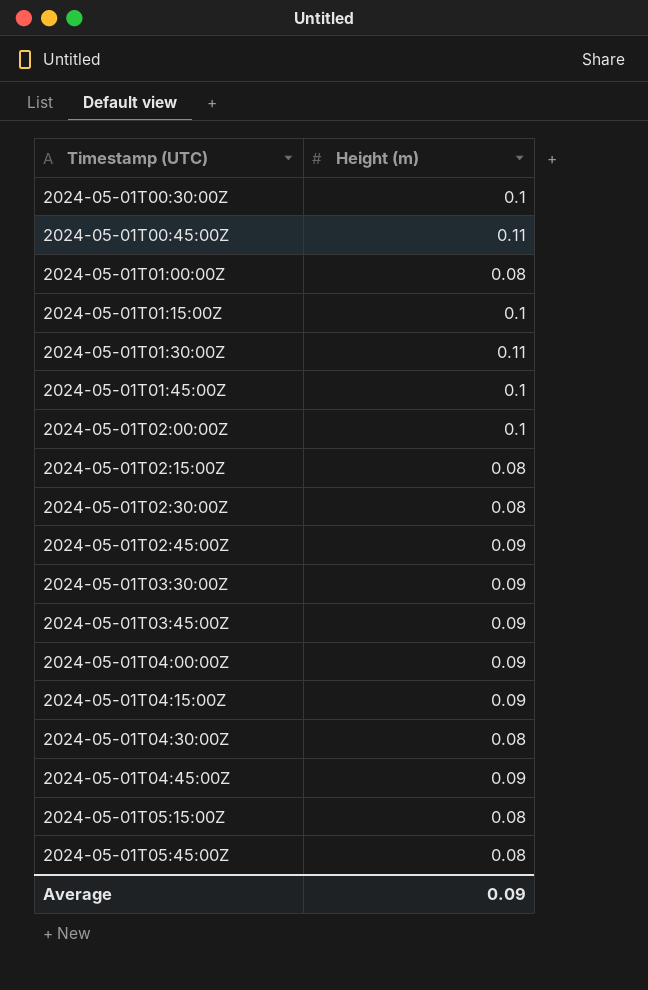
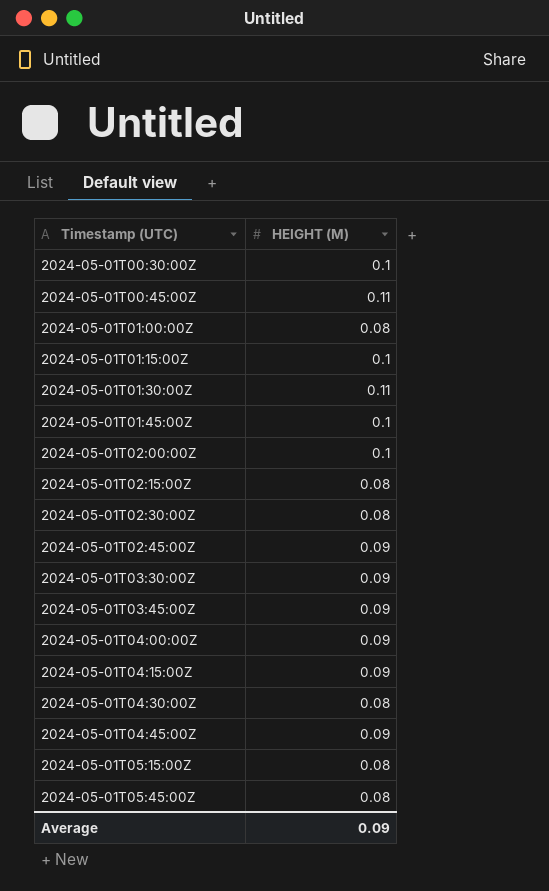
column name: Height (m) -> HEIGHT (M)

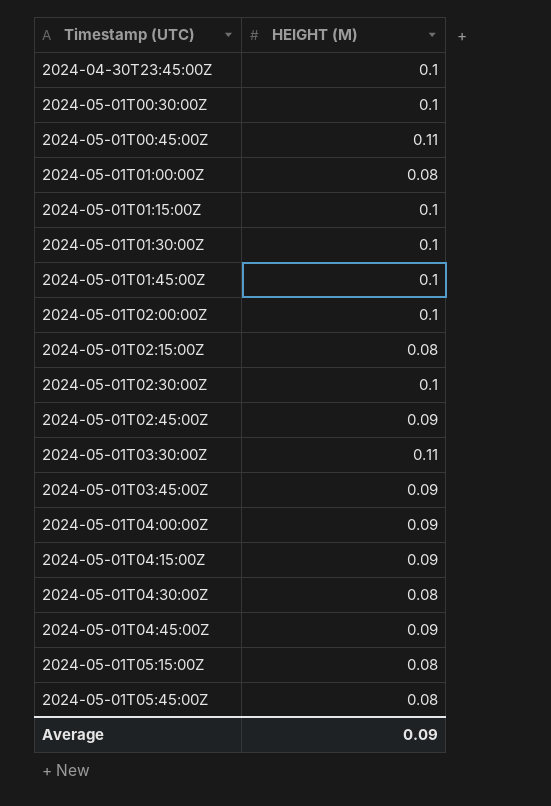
row 2024-04-30T23:45:00Z: none -> 0.1
2024-05-01T01:30:00Z | HEIGHT (M): 0.11 -> 0.1
2024-05-01T02:30:00Z | HEIGHT (M): 0.08 -> 0.1
2024-05-01T03:30:00Z | HEIGHT (M): 0.09 -> 0.11

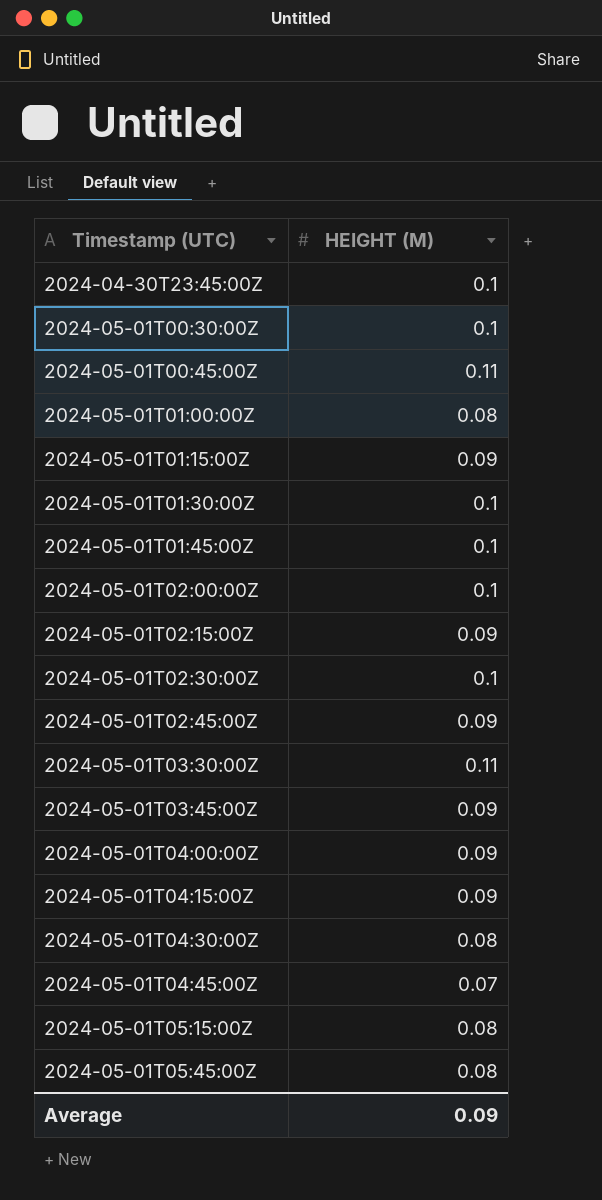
2024-05-01T01:15:00Z | HEIGHT (M): 0.1 -> 0.09
2024-05-01T02:15:00Z | HEIGHT (M): 0.08 -> 0.09
2024-05-01T04:45:00Z | HEIGHT (M): 0.09 -> 0.07

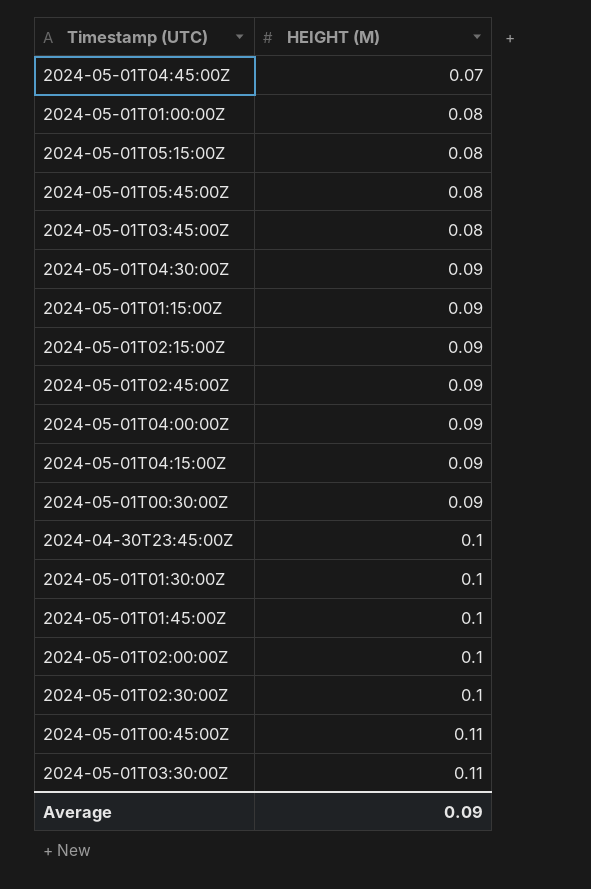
row order: Timestamp (UTC) ascending -> HEIGHT (M) ascending
2024-05-01T03:45:00Z | HEIGHT (M): 0.09 -> 0.08
2024-05-01T04:30:00Z | HEIGHT (M): 0.08 -> 0.09
2024-05-01T00:30:00Z | HEIGHT (M): 0.1 -> 0.09

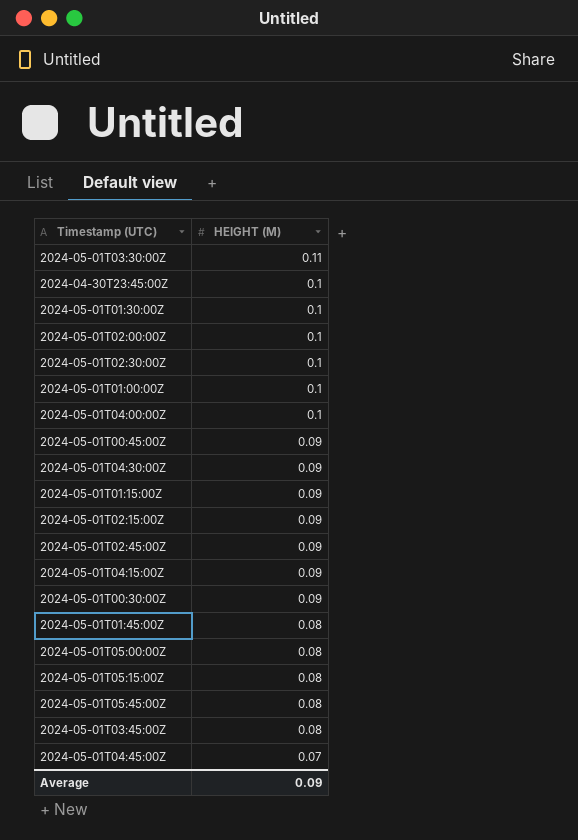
row order: HEIGHT (M) ascending -> HEIGHT (M) descending
2024-05-01T01:00:00Z | HEIGHT (M): 0.08 -> 0.1
2024-05-01T04:00:00Z | HEIGHT (M): 0.09 -> 0.1
2024-05-01T00:45:00Z | HEIGHT (M): 0.11 -> 0.09
2024-05-01T01:45:00Z | HEIGHT (M): 0.1 -> 0.08
row 2024-05-01T05:00:00Z: none -> 0.08

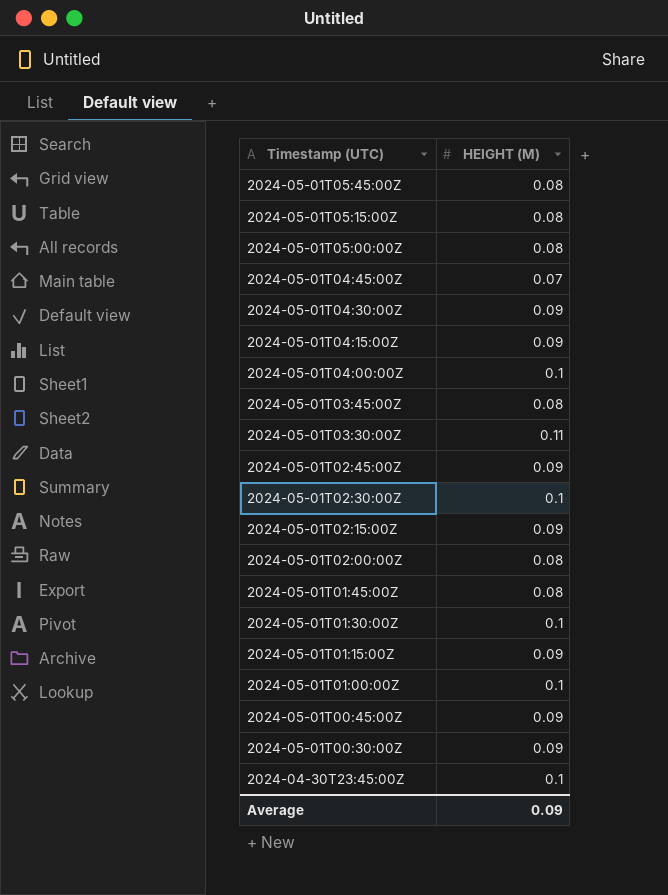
row order: HEIGHT (M) descending -> Timestamp (UTC) descending
2024-05-01T02:00:00Z | HEIGHT (M): 0.1 -> 0.08

